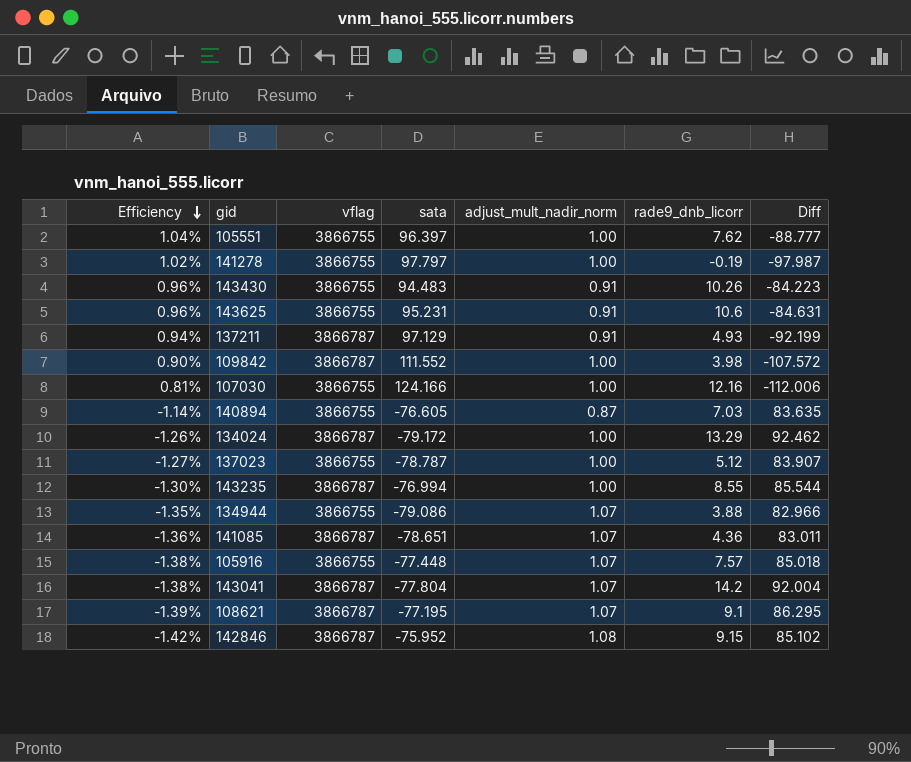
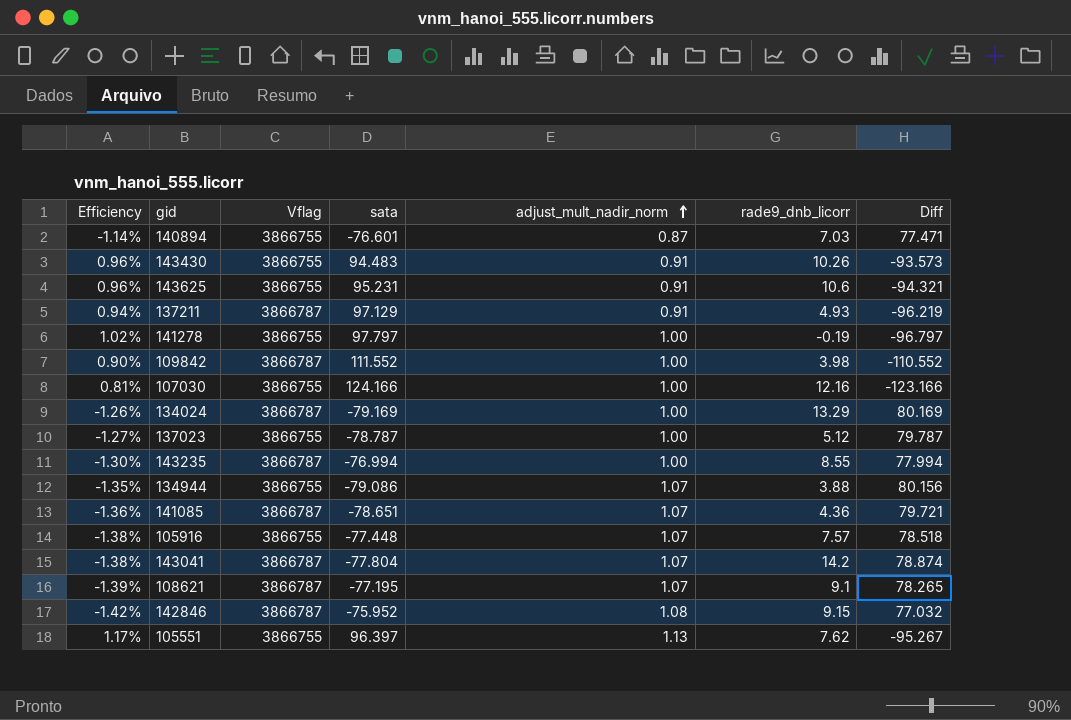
row order: Efficiency descending -> adjust_mult_nadir_norm ascending
column name: vflag -> Vflag
column Diff | formula: [rade9_dnb_licorr] - [sata] -> [adjust_mult_nadir_norm] - [sata]
140894 | sata: -76.605 -> -76.601
134024 | sata: -79.172 -> -79.169
105551 | Efficiency: 1.04% -> 1.17%
105551 | adjust_mult_nadir_norm: 1.00 -> 1.13

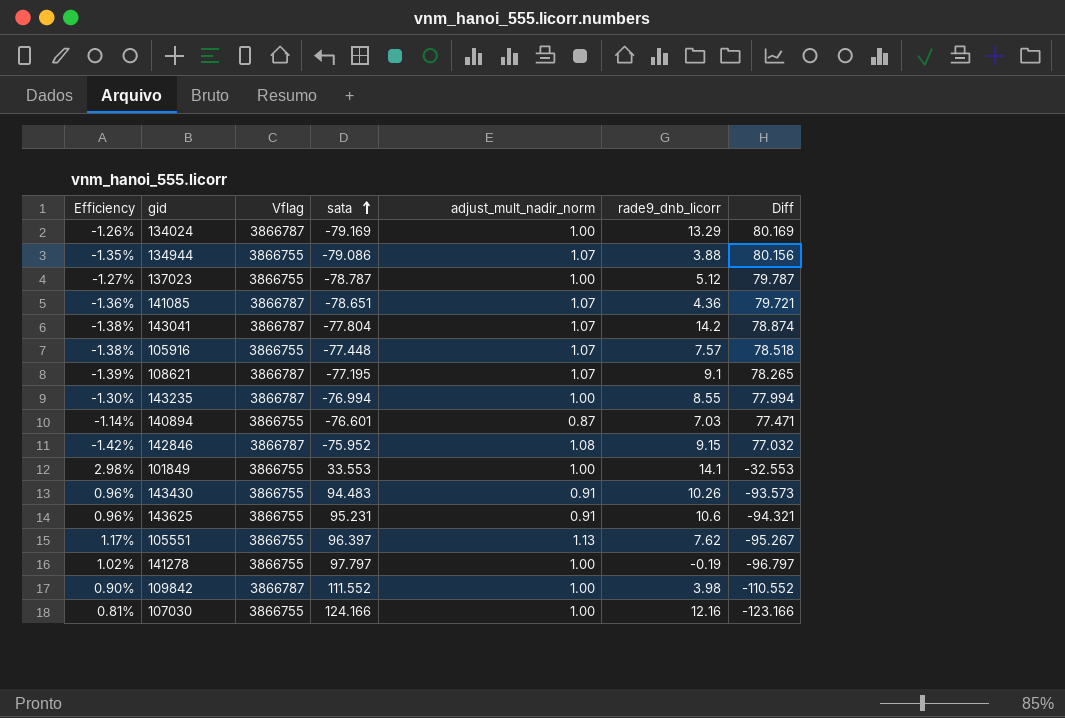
row order: adjust_mult_nadir_norm ascending -> sata ascending
row 137211: 0.94% | 3866787 | 97.129 | 0.91 | 4.93 | -96.219 -> none
row 101849: none -> 2.98% | 3866755 | 33.553 | 1.00 | 14.1 | -32.553

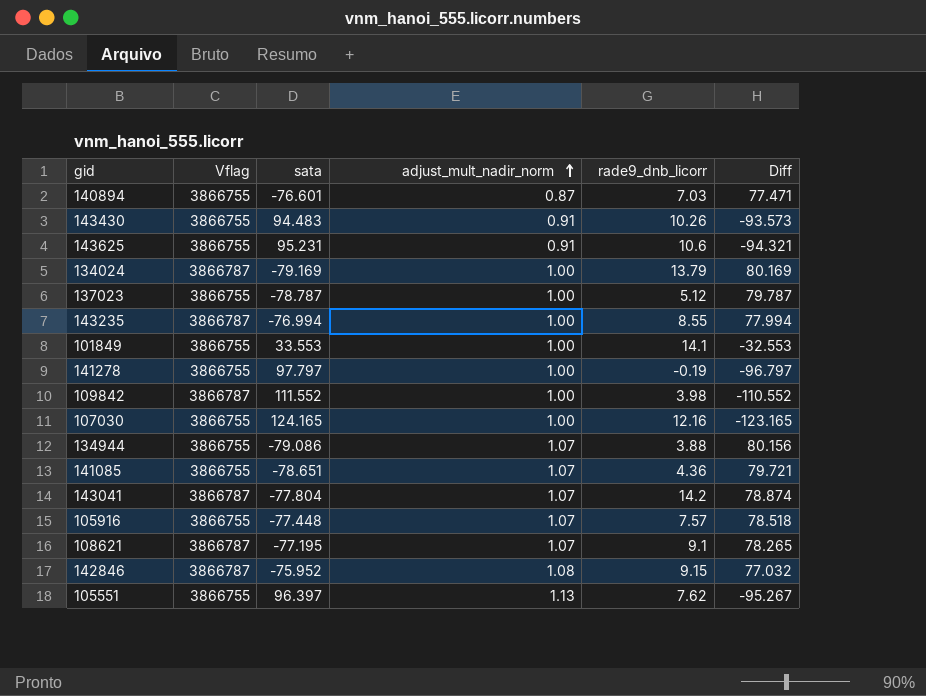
row order: sata ascending -> adjust_mult_nadir_norm ascending
column Efficiency | formula: [adjust_mult_nadir_norm] / [sata] -> none
134024 | rade9_dnb_licorr: 13.29 -> 13.79
107030 | sata: 124.166 -> 124.165
107030 | Diff: -123.166 -> -123.165
141085 | Vflag: 3866787 -> 3866755

